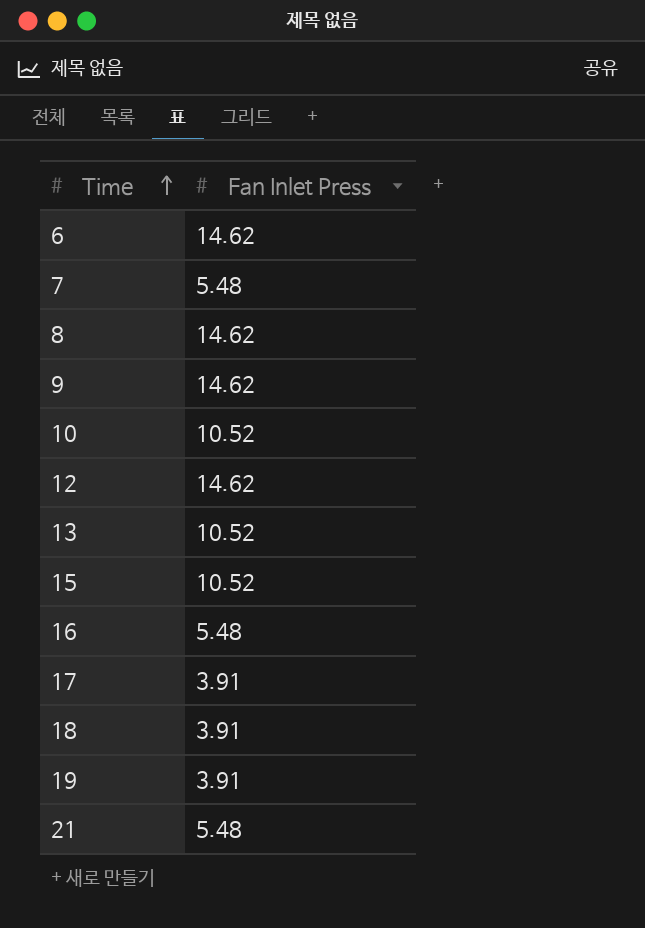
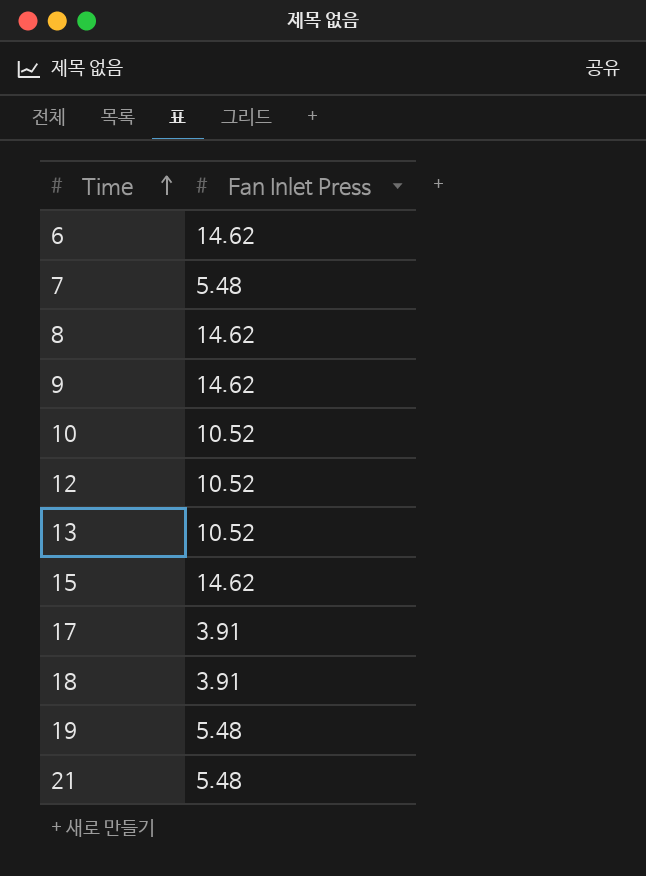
row 16: 5.48 -> none
12 | Fan Inlet Press: 14.62 -> 10.52
15 | Fan Inlet Press: 10.52 -> 14.62
19 | Fan Inlet Press: 3.91 -> 5.48

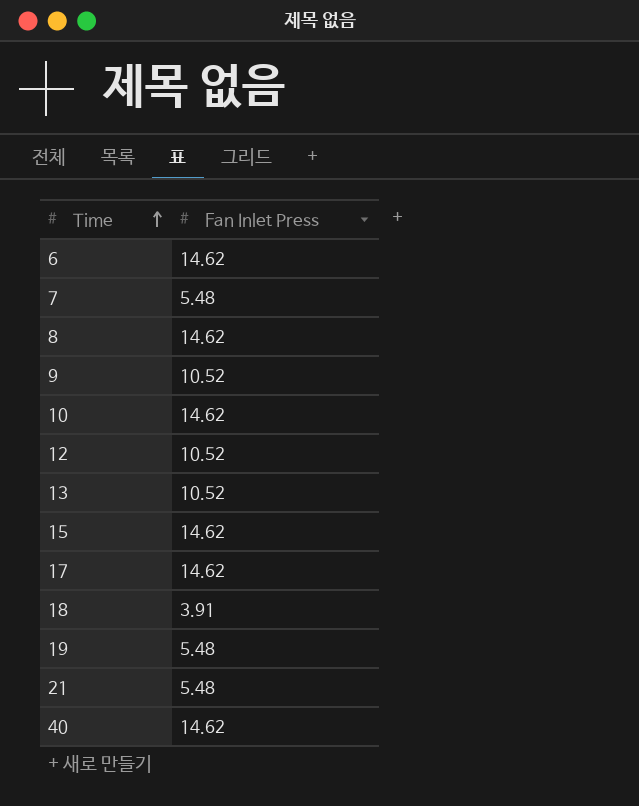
9 | Fan Inlet Press: 14.62 -> 10.52
10 | Fan Inlet Press: 10.52 -> 14.62
17 | Fan Inlet Press: 3.91 -> 14.62
row 40: none -> 14.62

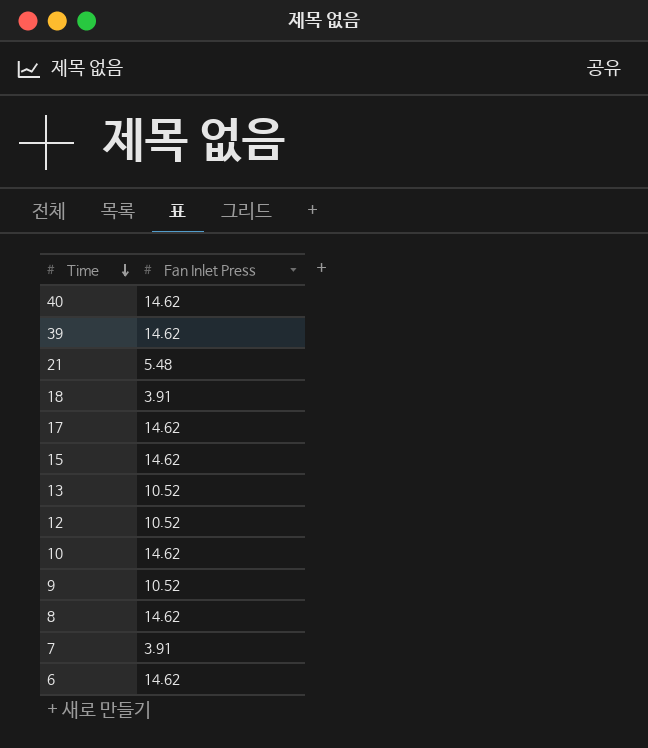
row order: Time ascending -> Time descending
row 19: 5.48 -> none
row 39: none -> 14.62
7 | Fan Inlet Press: 5.48 -> 3.91

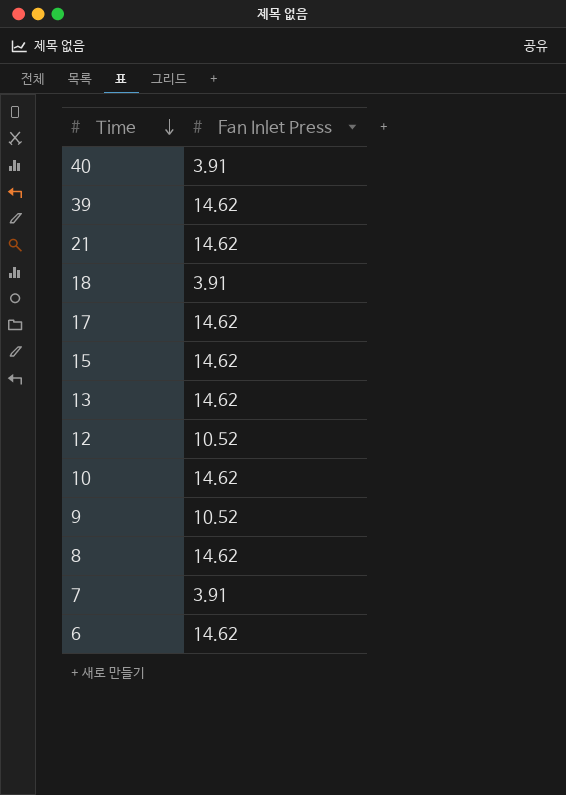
40 | Fan Inlet Press: 14.62 -> 3.91
21 | Fan Inlet Press: 5.48 -> 14.62
13 | Fan Inlet Press: 10.52 -> 14.62

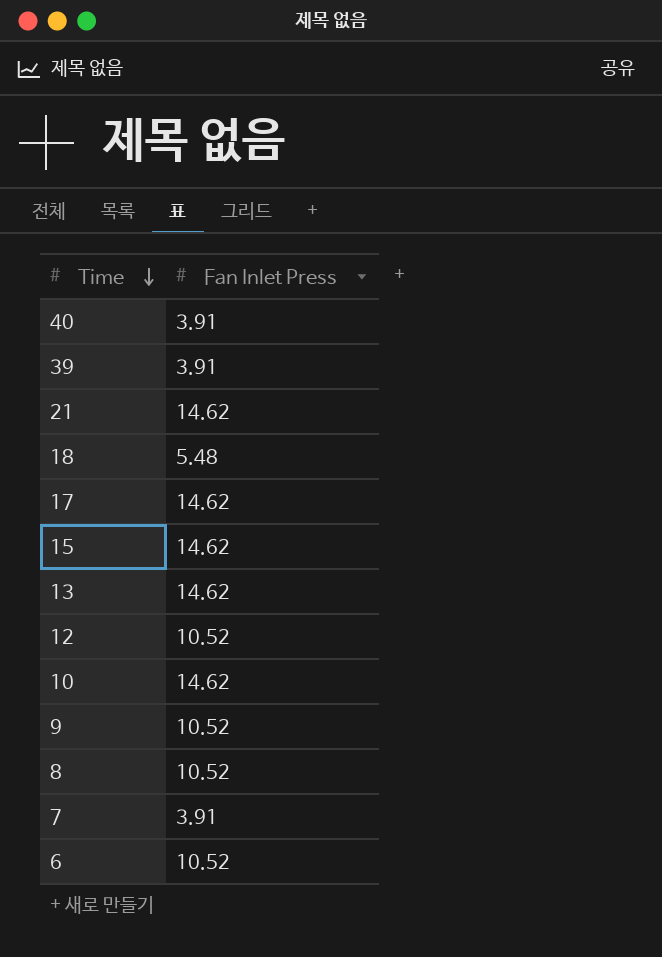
39 | Fan Inlet Press: 14.62 -> 3.91
18 | Fan Inlet Press: 3.91 -> 5.48
8 | Fan Inlet Press: 14.62 -> 10.52
6 | Fan Inlet Press: 14.62 -> 10.52

